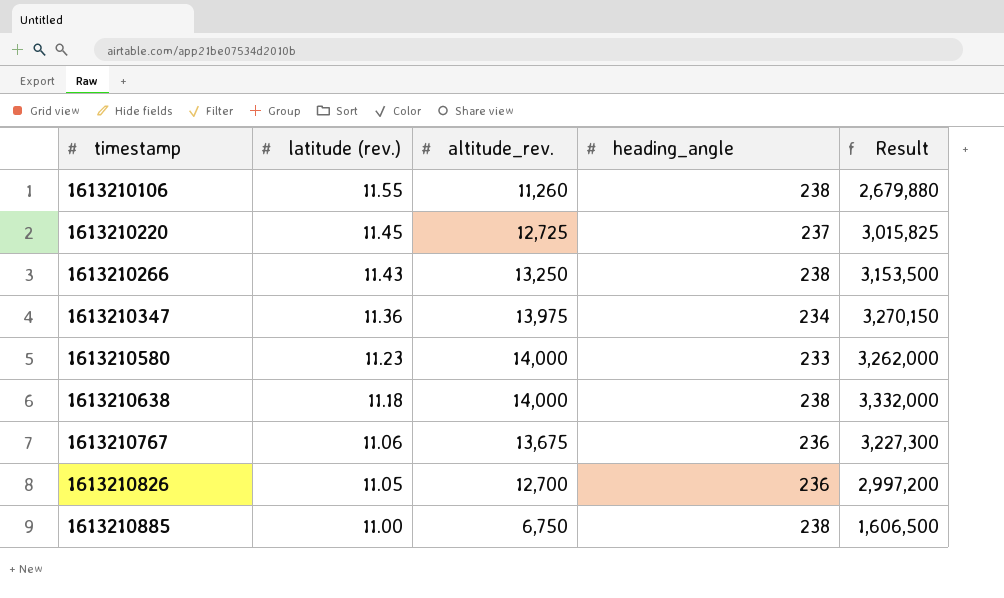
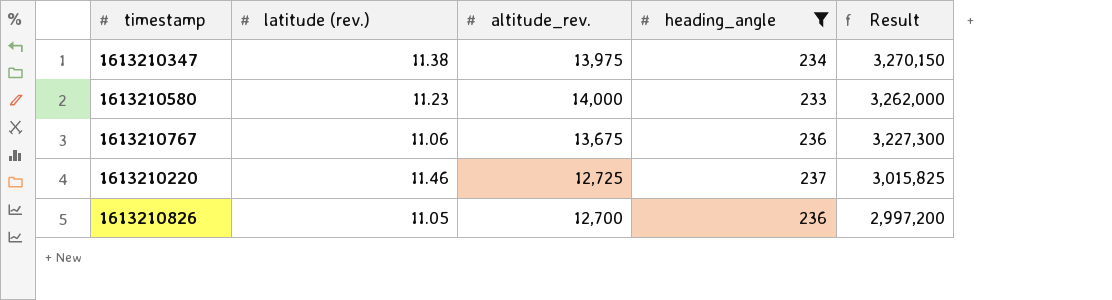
filter: none -> heading_angle != 238
row order: timestamp ascending -> Result descending
1613210347 | latitude (rev.): 11.36 -> 11.38
1613210220 | latitude (rev.): 11.45 -> 11.46

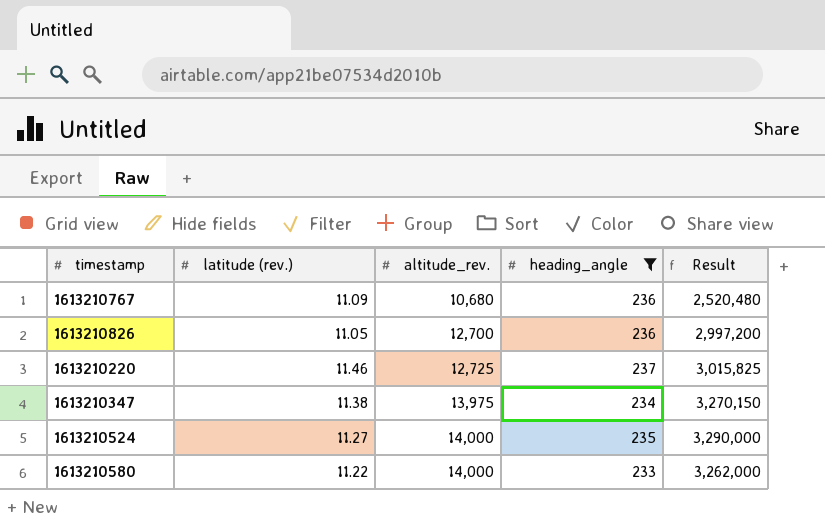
row order: Result descending -> altitude_rev. ascending
1613210767 | latitude (rev.): 11.06 -> 11.09
1613210767 | altitude_rev.: 13,675 -> 10,680
1613210767 | Result: 3,227,300 -> 2,520,480
row 1613210524: none -> 11.27 | 14,000 | 235 | 3,290,000
1613210580 | latitude (rev.): 11.23 -> 11.22

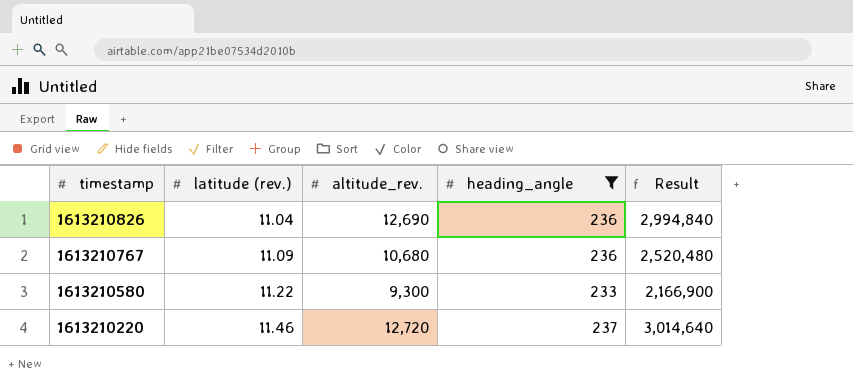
row order: altitude_rev. ascending -> timestamp descending
row 1613210347: 11.38 | 13,975 | 234 | 3,270,150 -> none
row 1613210524: 11.27 | 14,000 | 235 | 3,290,000 -> none
1613210826 | latitude (rev.): 11.05 -> 11.04
1613210826 | altitude_rev.: 12,700 -> 12,690
1613210826 | Result: 2,997,200 -> 2,994,840
1613210580 | altitude_rev.: 14,000 -> 9,300
1613210580 | Result: 3,262,000 -> 2,166,900
1613210220 | altitude_rev.: 12,725 -> 12,720
1613210220 | Result: 3,015,825 -> 3,014,640

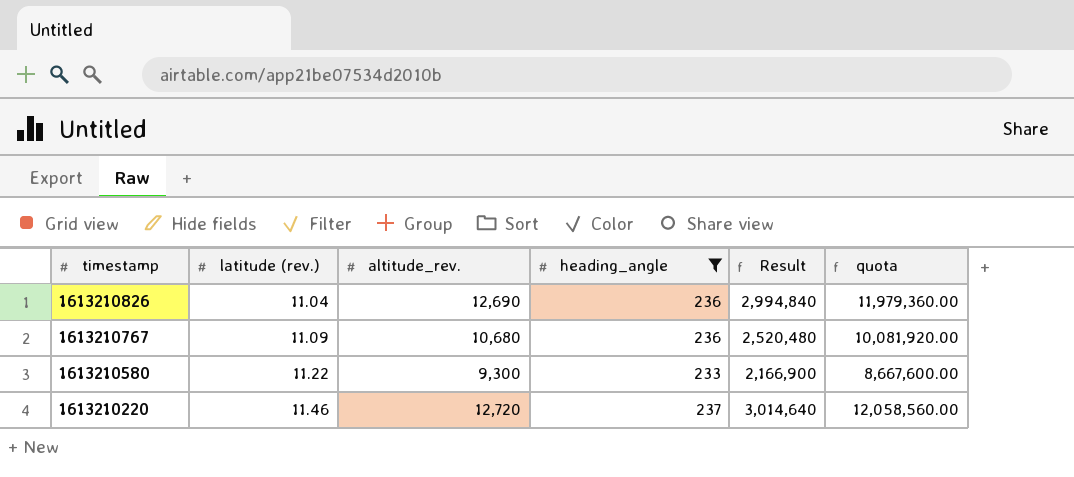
column quota | formula: none -> [Result] * 4

